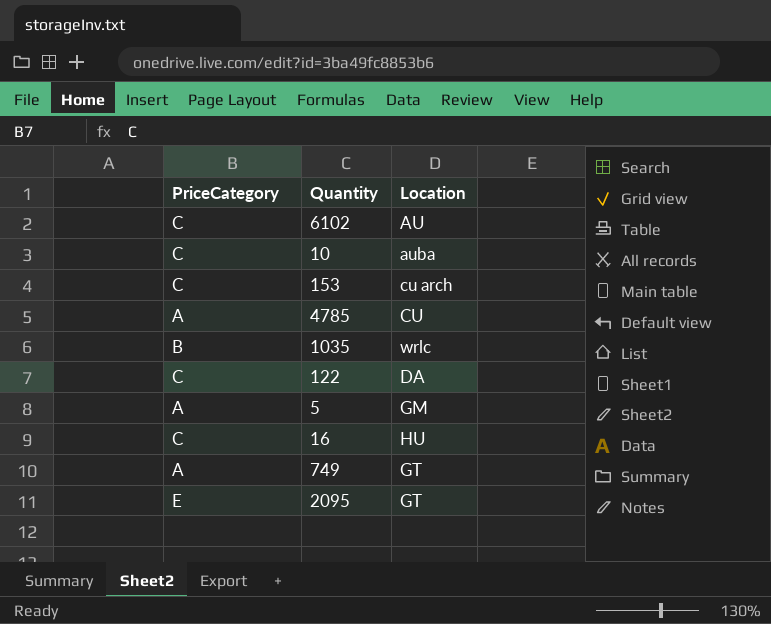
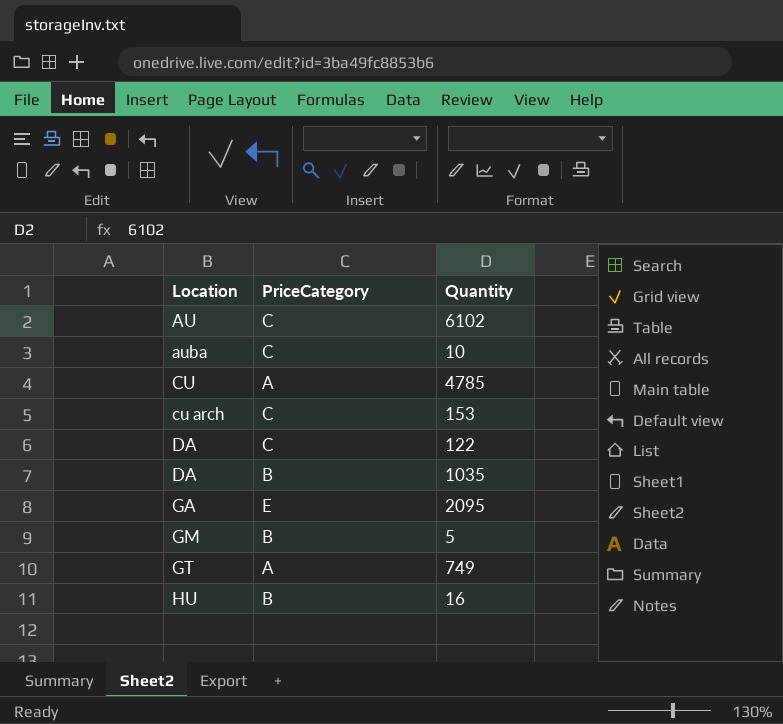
row order: none -> Location ascending
column Location | position: 3 -> 1
1035 | Location: wrlc -> DA
2095 | Location: GT -> GA
5 | PriceCategory: A -> B
16 | PriceCategory: C -> B

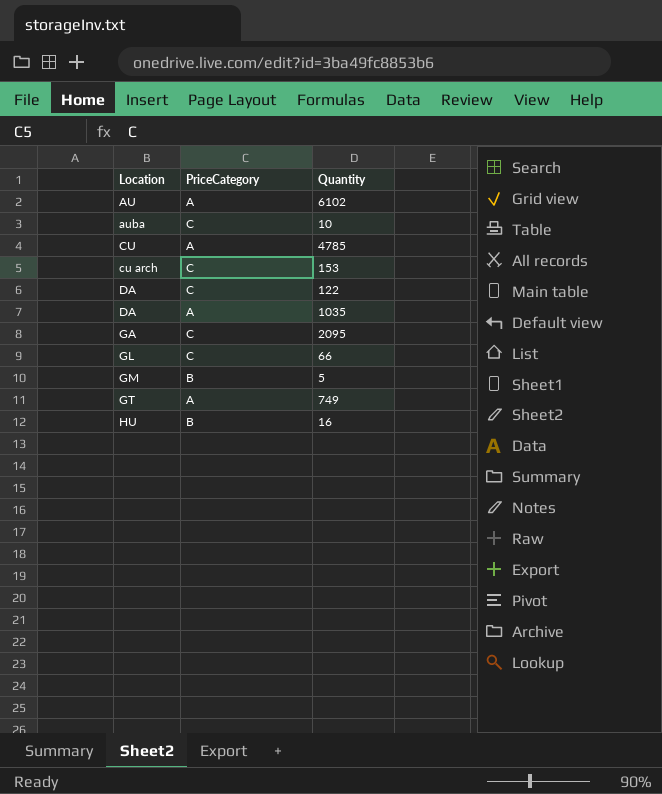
6102 | PriceCategory: C -> A
1035 | PriceCategory: B -> A
2095 | PriceCategory: E -> C
row 66: none -> GL | C

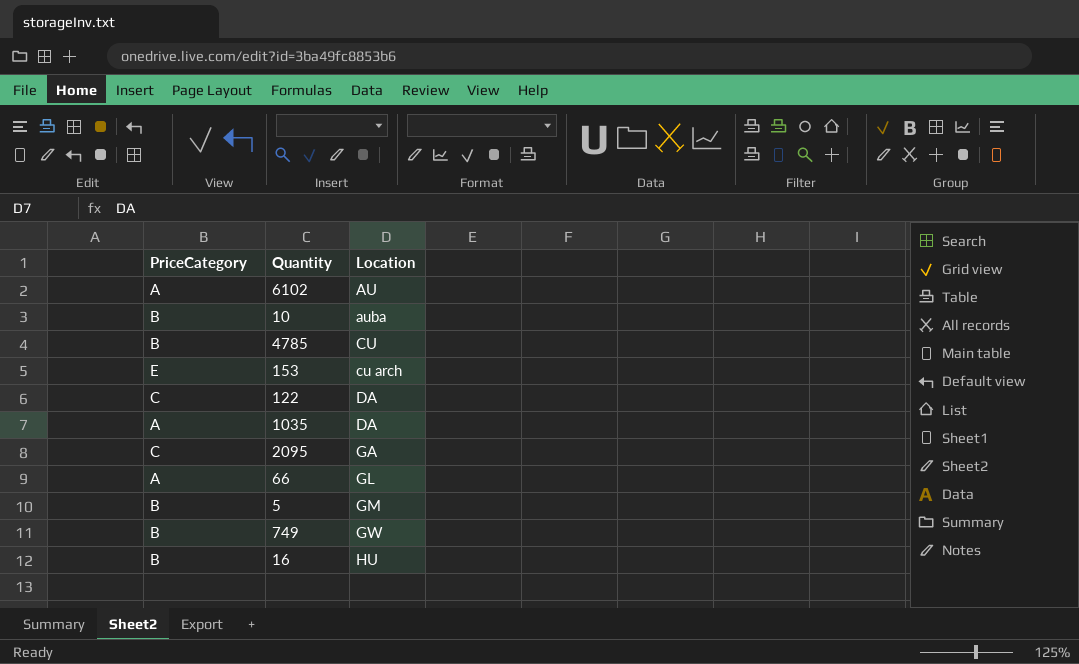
column Location | position: 1 -> 3
10 | PriceCategory: C -> B
4785 | PriceCategory: A -> B
153 | PriceCategory: C -> E
66 | PriceCategory: C -> A
749 | PriceCategory: A -> B
749 | Location: GT -> GW

